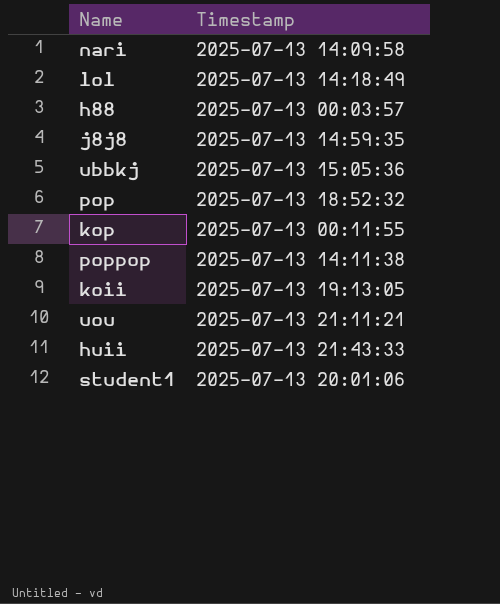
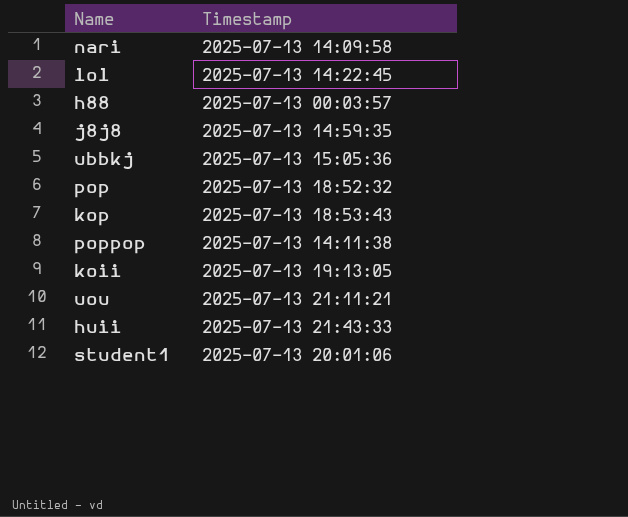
lol | Timestamp: 2025-07-13 14:18:49 -> 2025-07-13 14:22:45
kop | Timestamp: 2025-07-13 00:11:55 -> 2025-07-13 18:53:43

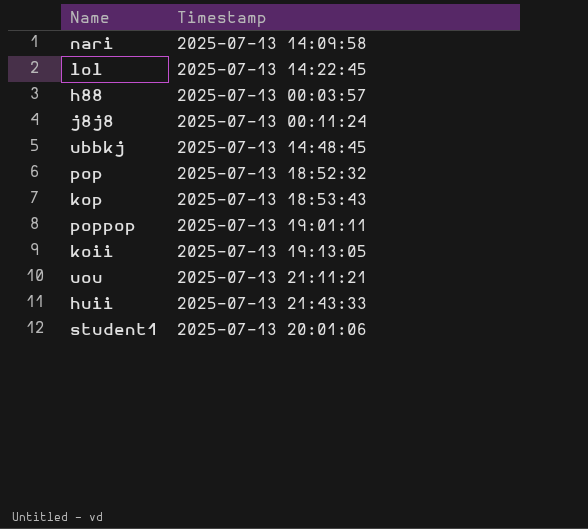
j8j8 | Timestamp: 2025-07-13 14:59:35 -> 2025-07-13 00:11:24
ubbkj | Timestamp: 2025-07-13 15:05:36 -> 2025-07-13 14:48:45
poppop | Timestamp: 2025-07-13 14:11:38 -> 2025-07-13 19:01:11

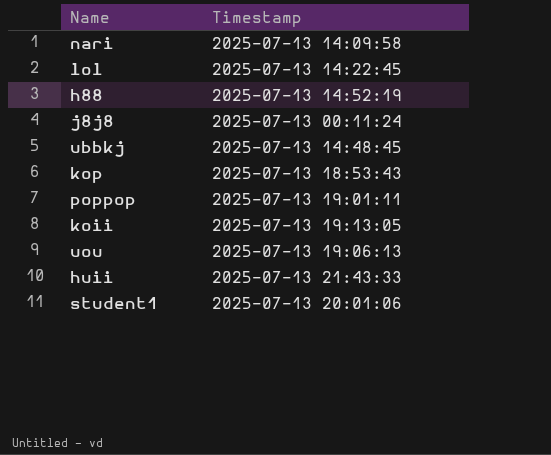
row pop: 2025-07-13 18:52:32 -> none
h88 | Timestamp: 2025-07-13 00:03:57 -> 2025-07-13 14:52:19
uou | Timestamp: 2025-07-13 21:11:21 -> 2025-07-13 19:06:13

